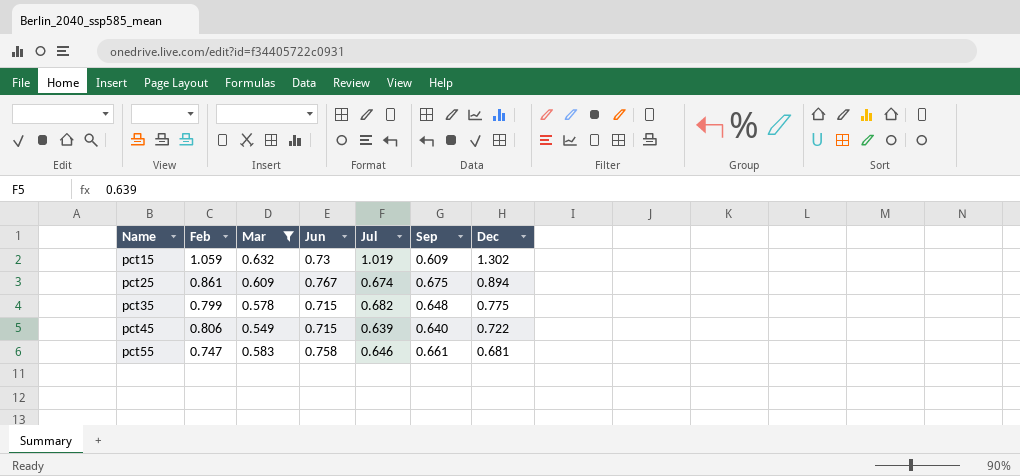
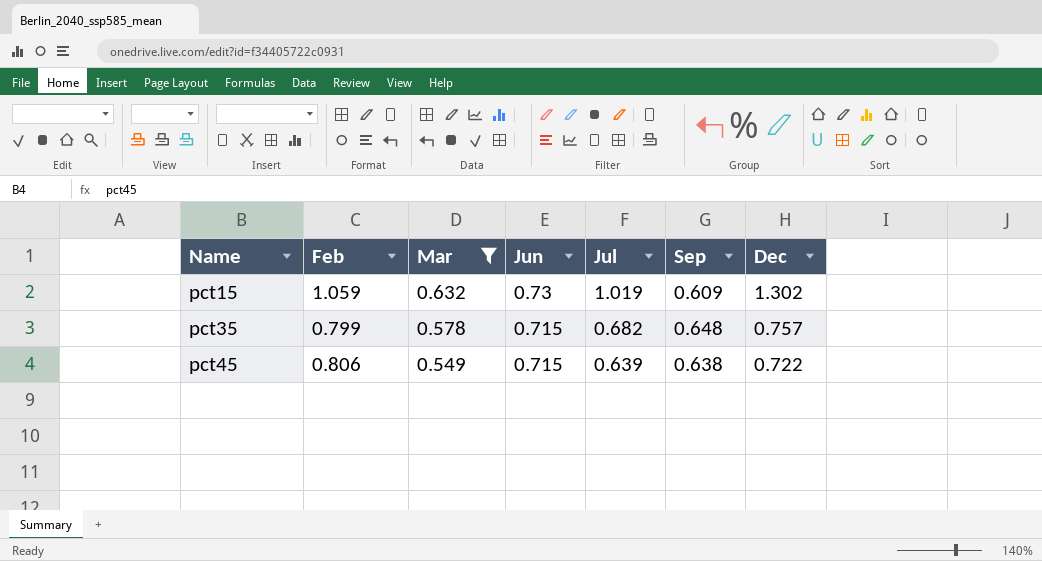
row pct25: 0.861 | 0.609 | 0.767 | 0.674 | 0.675 | 0.894 -> none
row pct55: 0.747 | 0.583 | 0.758 | 0.646 | 0.661 | 0.681 -> none
pct35 | Dec: 0.775 -> 0.757
pct45 | Sep: 0.640 -> 0.638

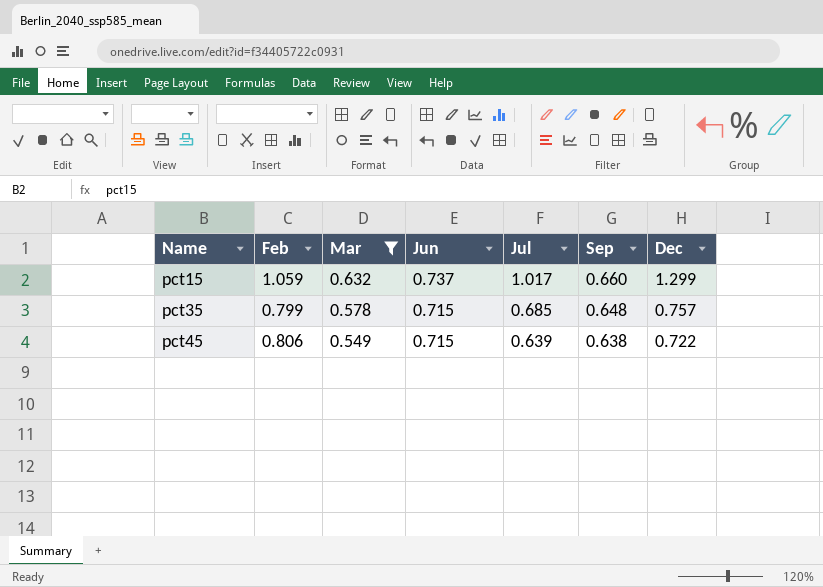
pct15 | Jun: 0.73 -> 0.737
pct15 | Jul: 1.019 -> 1.017
pct15 | Sep: 0.609 -> 0.660
pct15 | Dec: 1.302 -> 1.299
pct35 | Jul: 0.682 -> 0.685

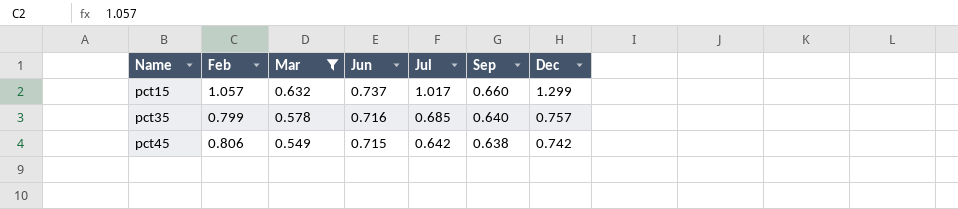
pct15 | Feb: 1.059 -> 1.057
pct35 | Jun: 0.715 -> 0.716
pct35 | Sep: 0.648 -> 0.640
pct45 | Jul: 0.639 -> 0.642
pct45 | Dec: 0.722 -> 0.742

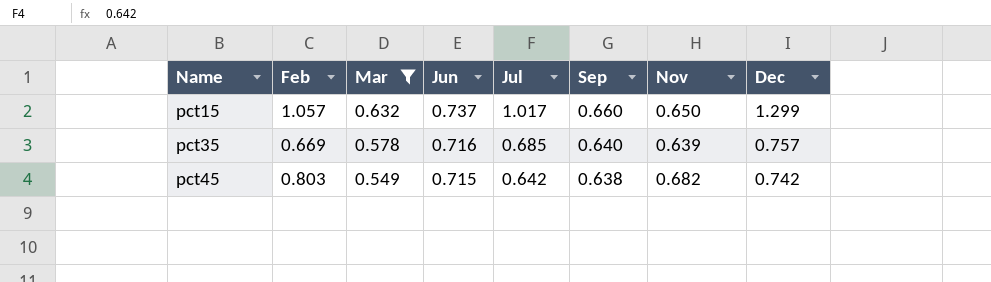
column Nov | position: none -> 7
pct35 | Feb: 0.799 -> 0.669
pct45 | Feb: 0.806 -> 0.803

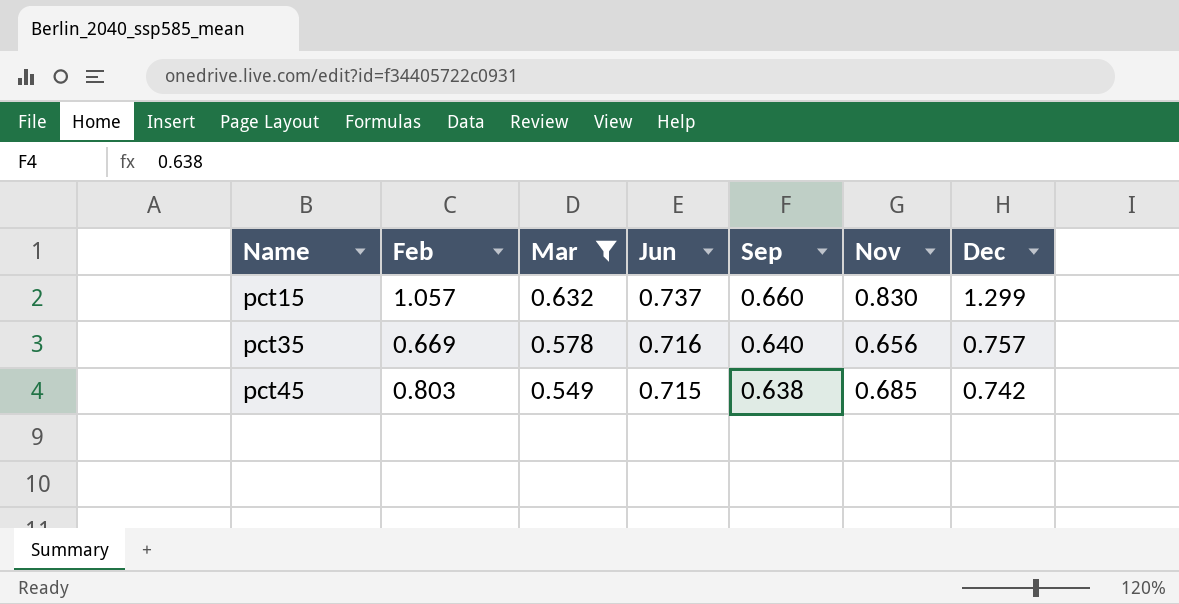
column Jul | position: 5 -> none
pct15 | Nov: 0.650 -> 0.830
pct35 | Nov: 0.639 -> 0.656
pct45 | Nov: 0.682 -> 0.685

